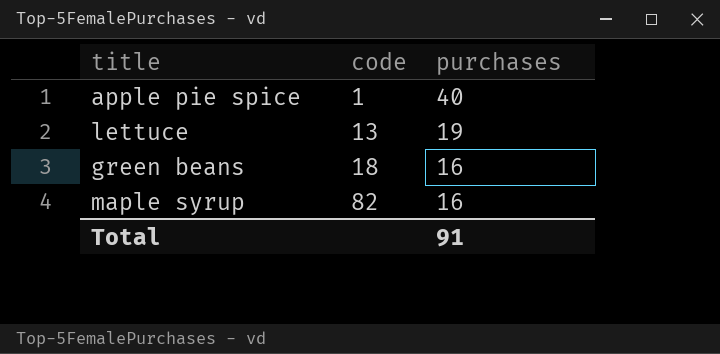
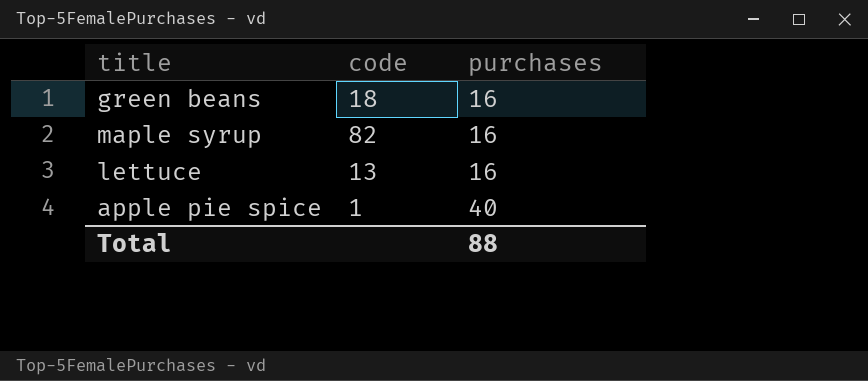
row order: code ascending -> purchases ascending
lettuce | purchases: 19 -> 16
Total | purchases: 91 -> 88

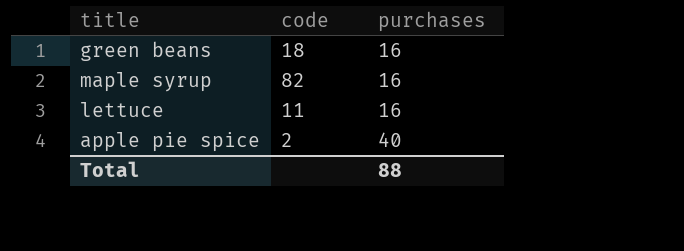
lettuce | code: 13 -> 11
apple pie spice | code: 1 -> 2

